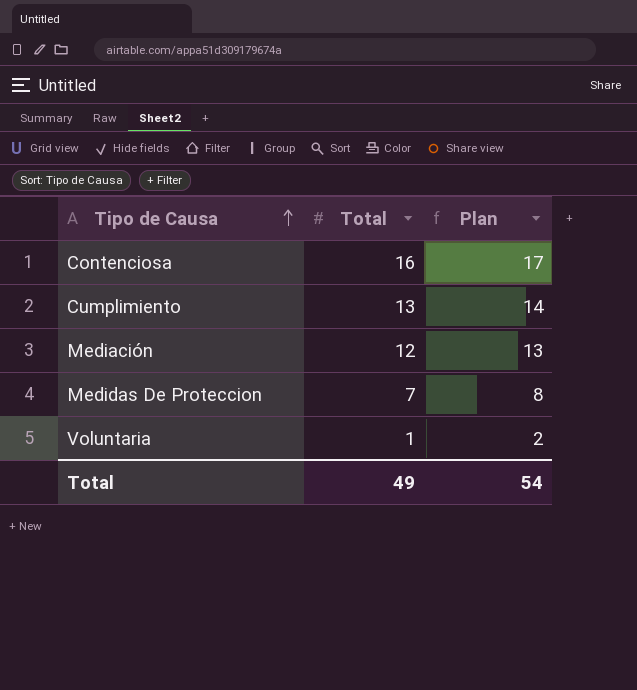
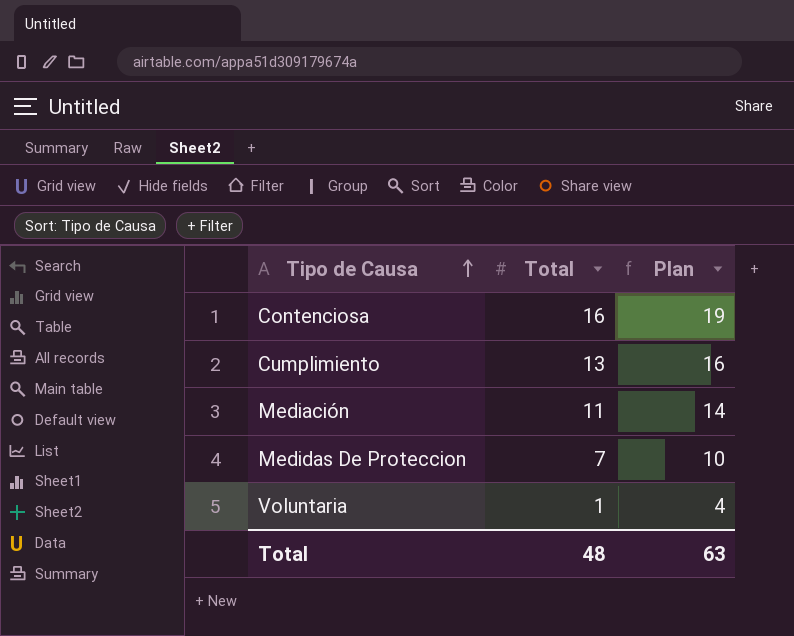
column Plan | formula: [Total] + 1 -> [Total] + 3
Mediación | Total: 12 -> 11
Total | Total: 49 -> 48
Total | Plan: 54 -> 63

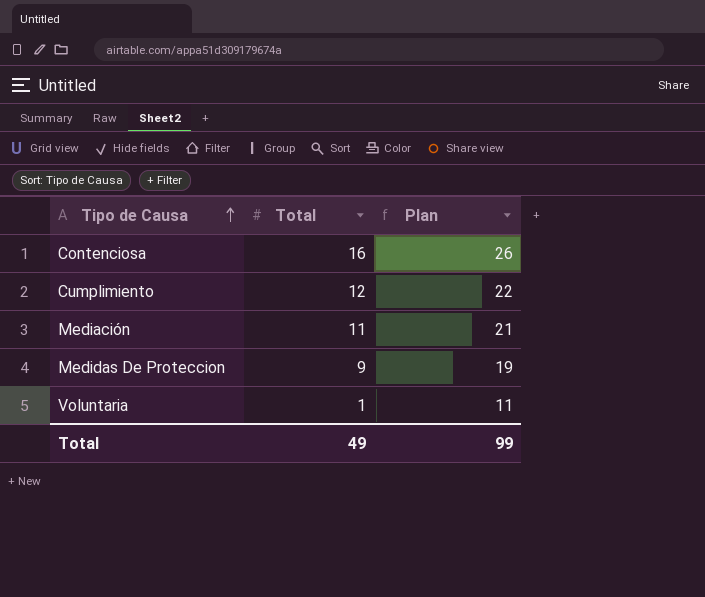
column Plan | formula: [Total] + 3 -> [Total] + 10
Cumplimiento | Total: 13 -> 12
Medidas De Proteccion | Total: 7 -> 9
Total | Total: 48 -> 49
Total | Plan: 63 -> 99

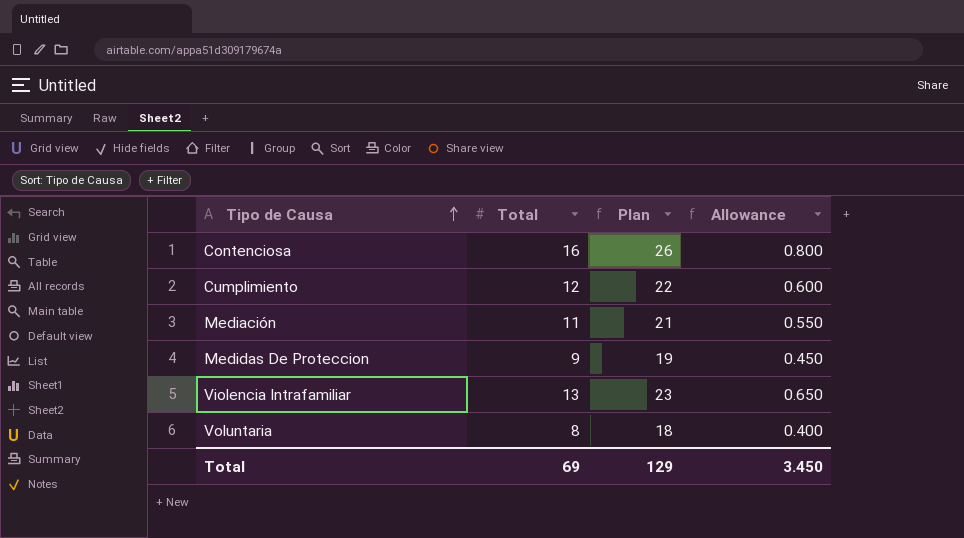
column Allowance | formula: none -> [Total] * 0.05
row Violencia Intrafamiliar: none -> 13 | 23 | 0.650
Voluntaria | Total: 1 -> 8
Voluntaria | Plan: 11 -> 18
Total | Total: 49 -> 69
Total | Plan: 99 -> 129

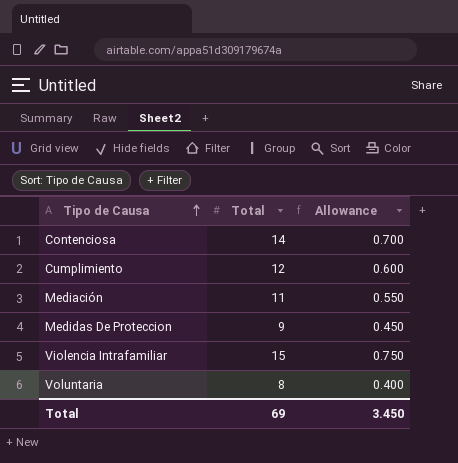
column Plan | formula: [Total] + 10 -> none
Contenciosa | Total: 16 -> 14
Contenciosa | Allowance: 0.800 -> 0.700
Violencia Intrafamiliar | Total: 13 -> 15
Violencia Intrafamiliar | Allowance: 0.650 -> 0.750

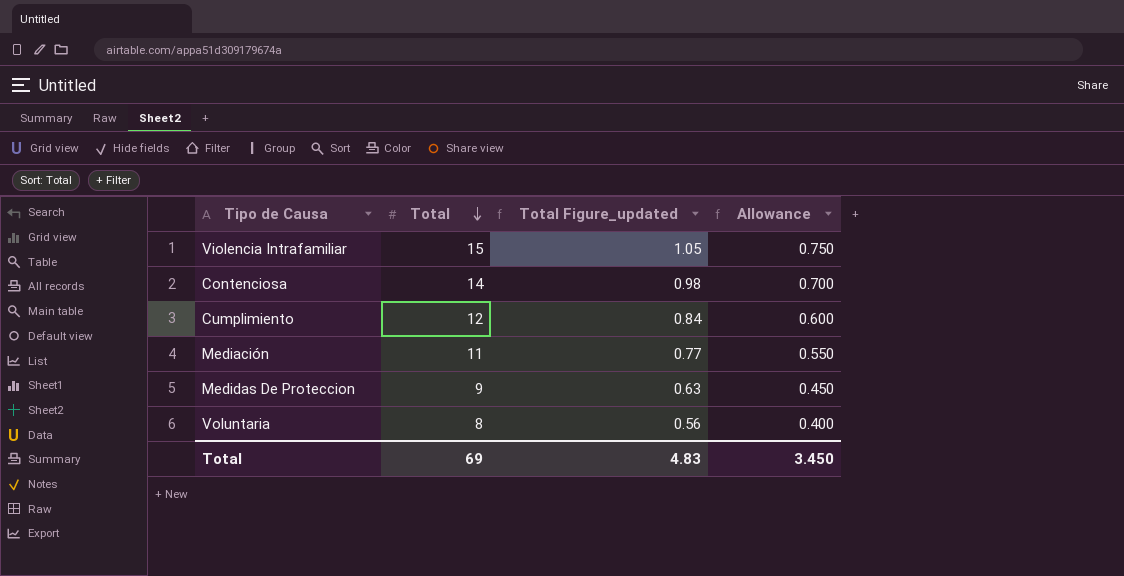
row order: Tipo de Causa ascending -> Total descending
column Total Figure_updated | formula: none -> [Total] * 0.07

